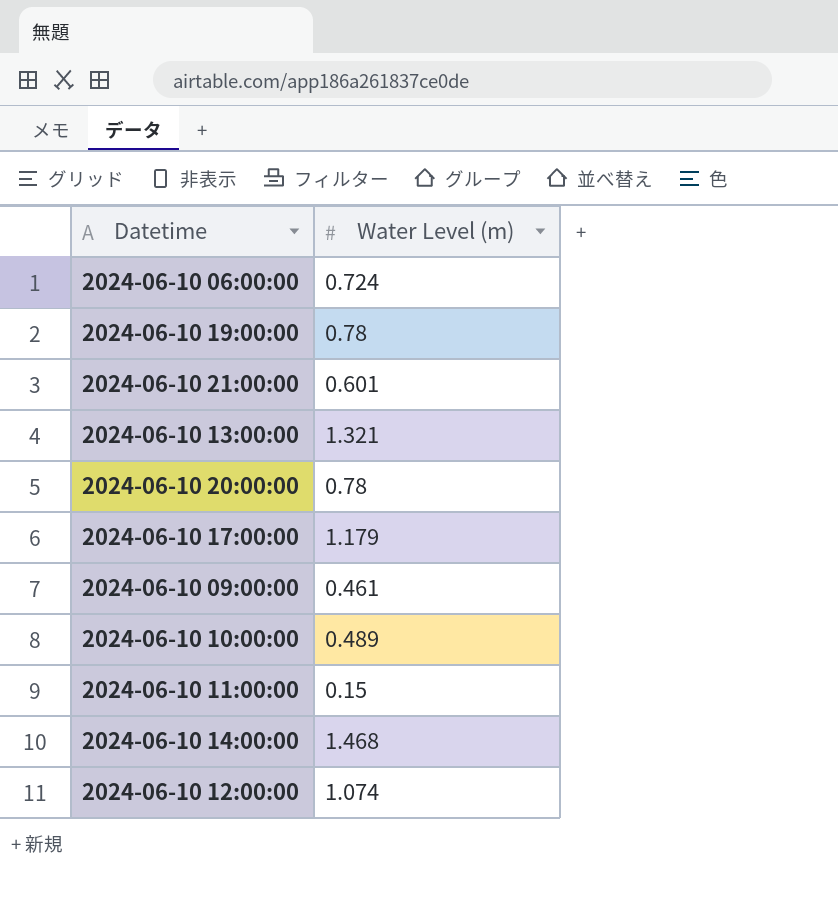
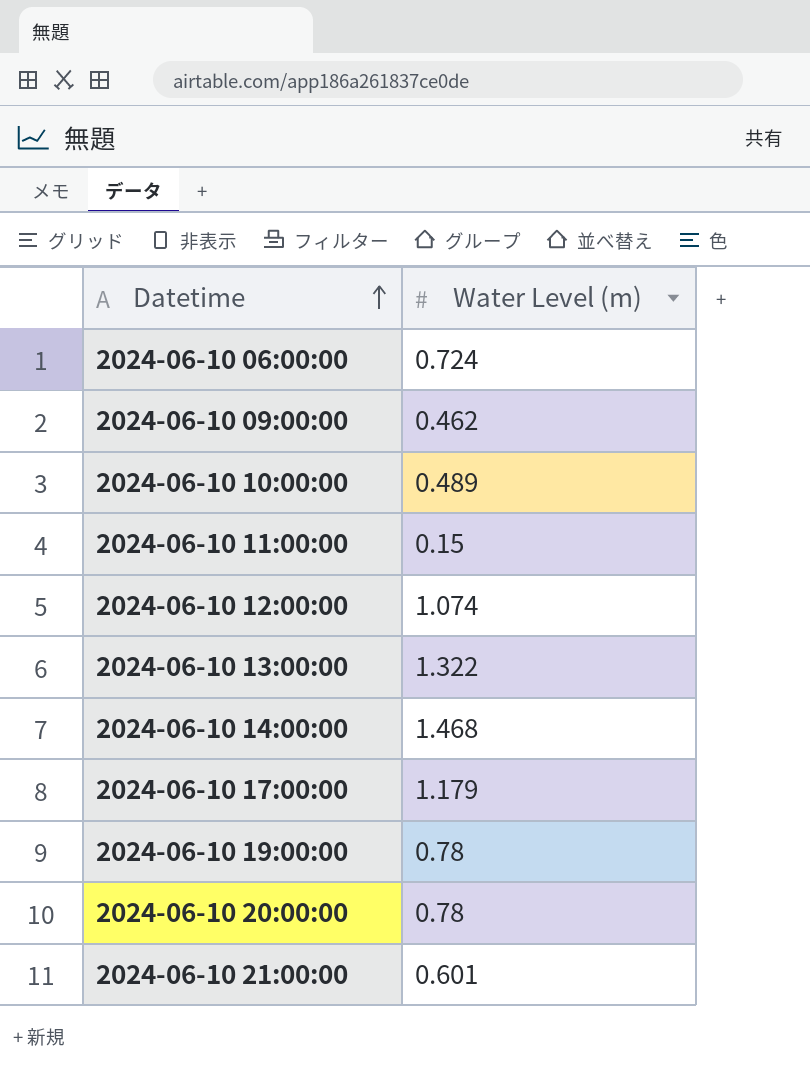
row order: none -> Datetime ascending
2024-06-10 09:00:00 | Water Level (m): 0.461 -> 0.462
2024-06-10 13:00:00 | Water Level (m): 1.321 -> 1.322

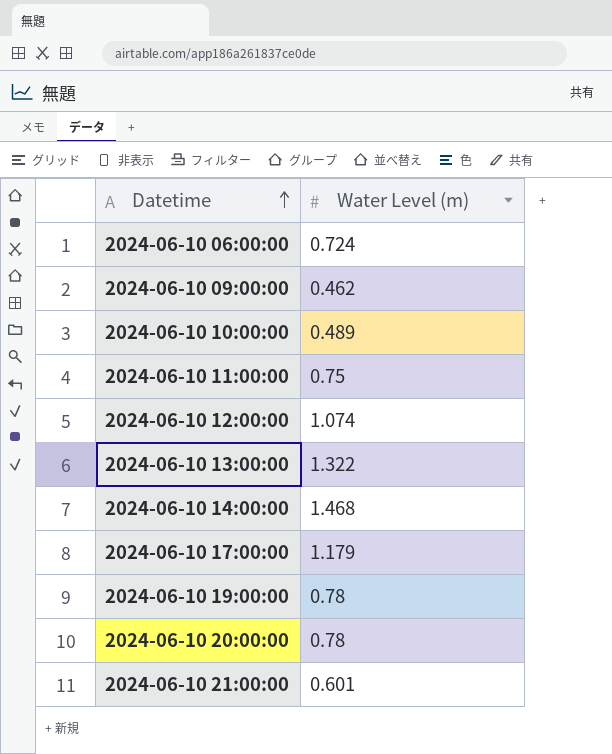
2024-06-10 11:00:00 | Water Level (m): 0.15 -> 0.75

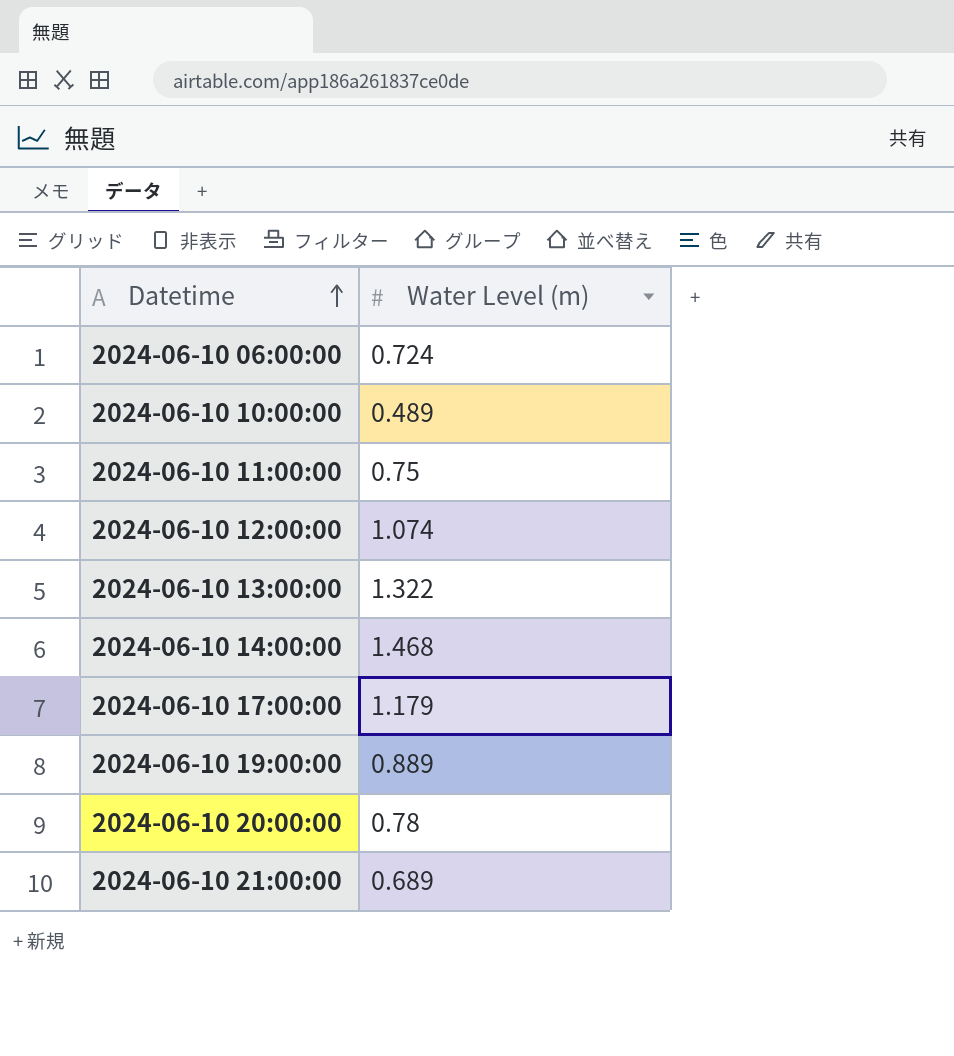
row 2024-06-10 09:00:00: 0.462 -> none
2024-06-10 19:00:00 | Water Level (m): 0.78 -> 0.889
2024-06-10 21:00:00 | Water Level (m): 0.601 -> 0.689

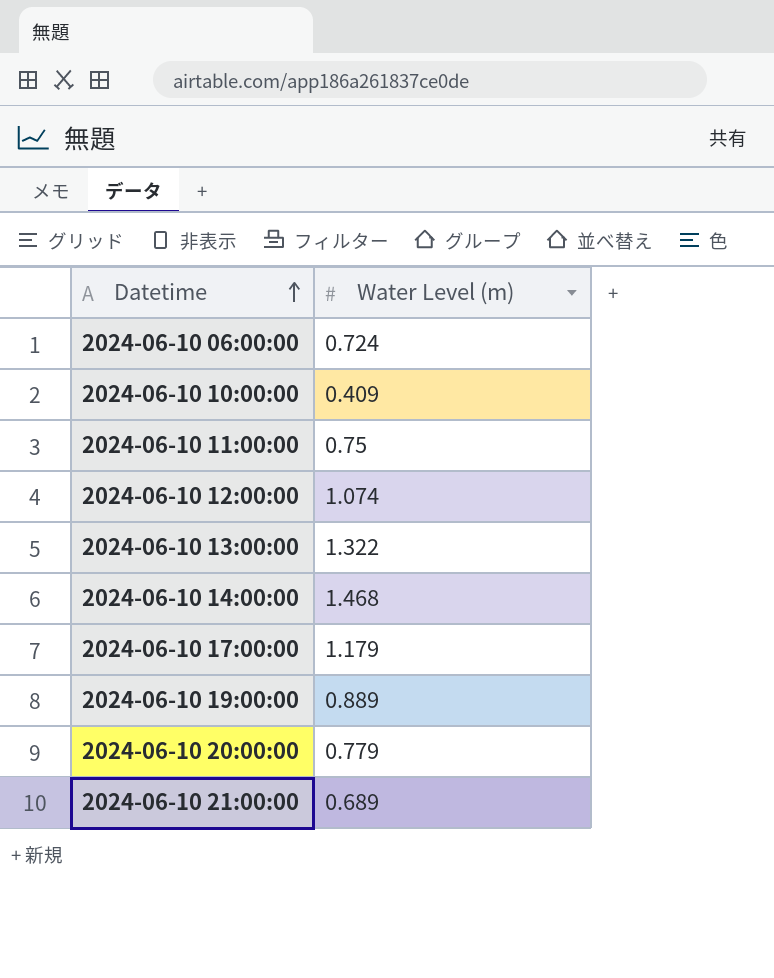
2024-06-10 10:00:00 | Water Level (m): 0.489 -> 0.409
2024-06-10 20:00:00 | Water Level (m): 0.78 -> 0.779

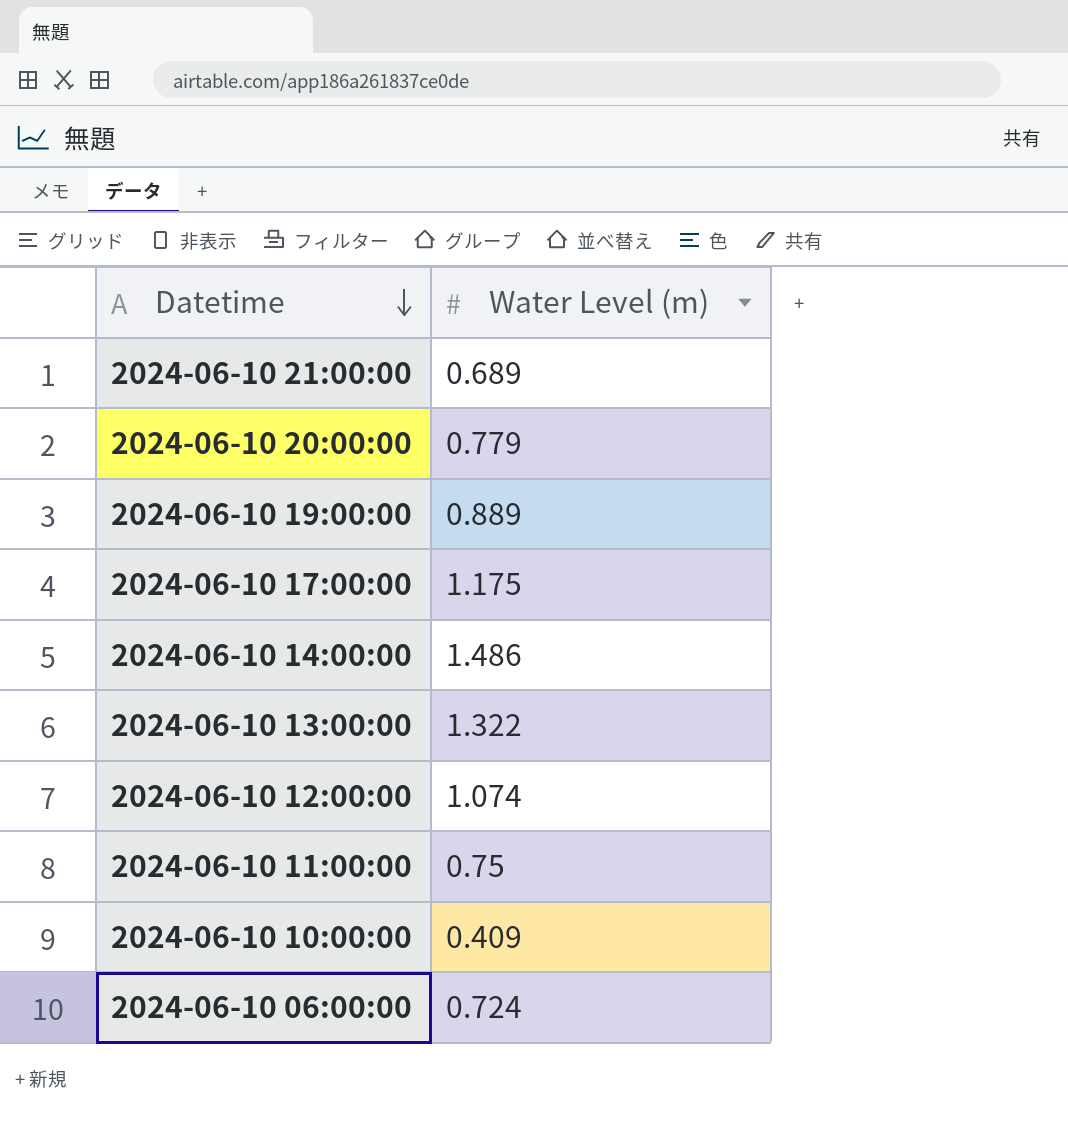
row order: Datetime ascending -> Datetime descending
2024-06-10 17:00:00 | Water Level (m): 1.179 -> 1.175
2024-06-10 14:00:00 | Water Level (m): 1.468 -> 1.486

